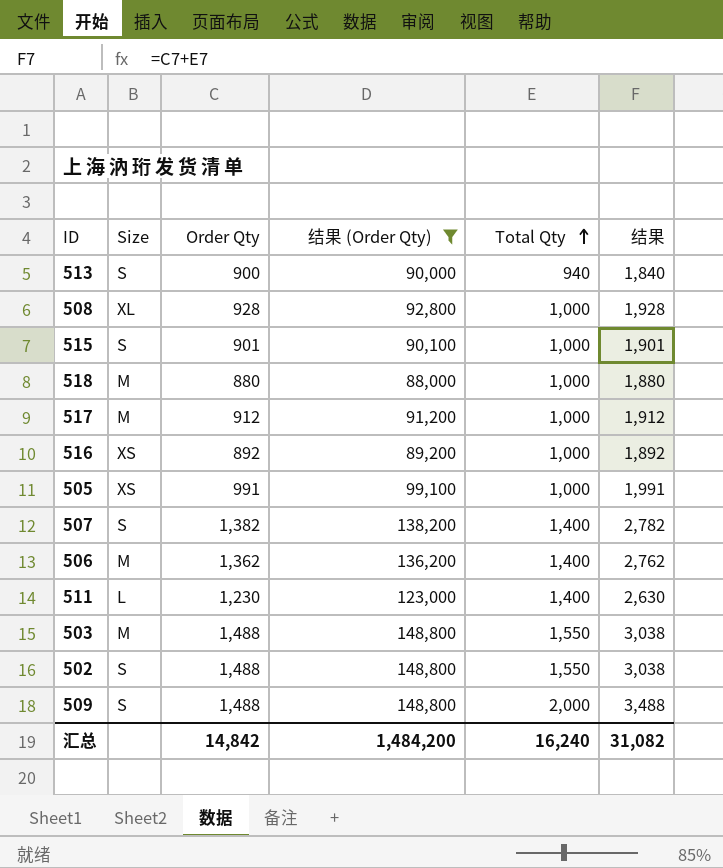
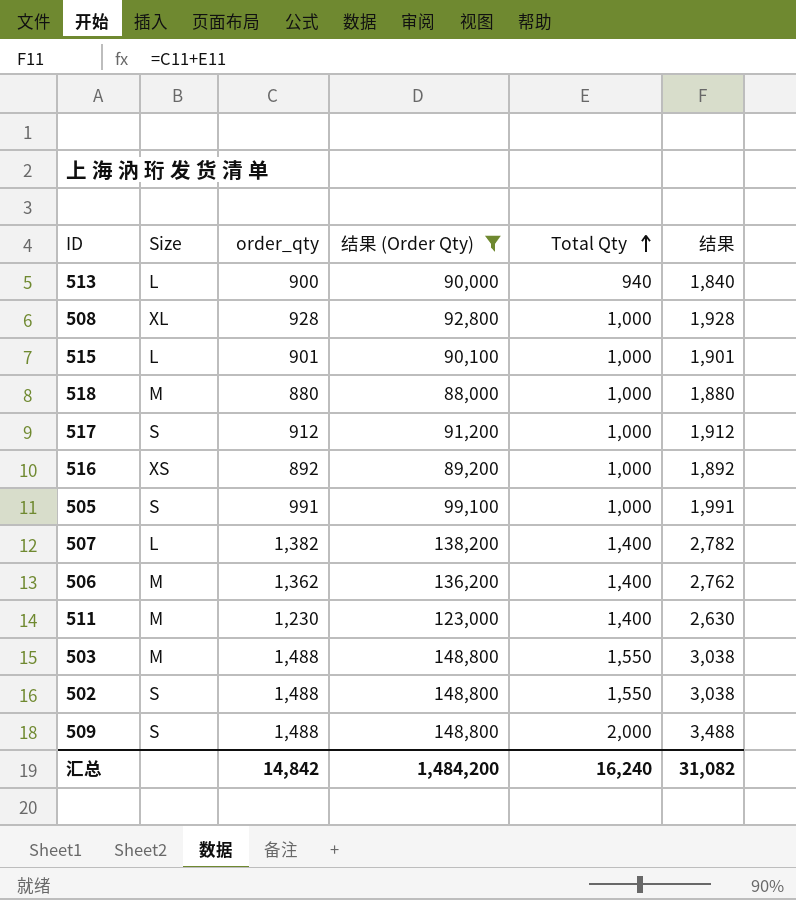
column name: Order Qty -> order_qty
513 | Size: S -> L
515 | Size: S -> L
517 | Size: M -> S
505 | Size: XS -> S
507 | Size: S -> L
511 | Size: L -> M

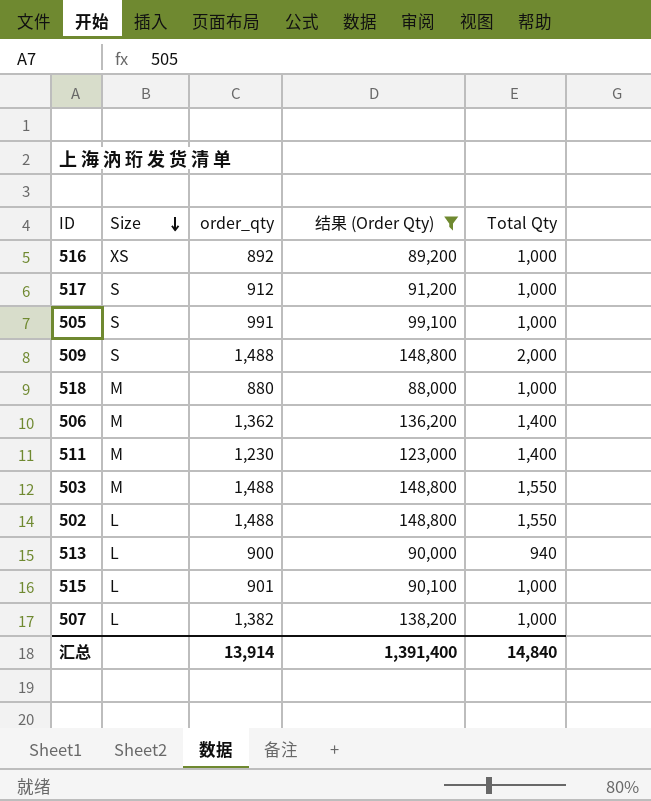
row order: Total Qty ascending -> Size descending
column 结果 | formula: [order_qty] + [Total Qty] -> none
row 508: XL | 928 | 92,800 | 1,000 | 1,928 -> none
502 | Size: S -> L
507 | Total Qty: 1,400 -> 1,000
汇总 | order_qty: 14,842 -> 13,914
汇总 | 结果 (Order Qty): 1,484,200 -> 1,391,400
汇总 | Total Qty: 16,240 -> 14,840

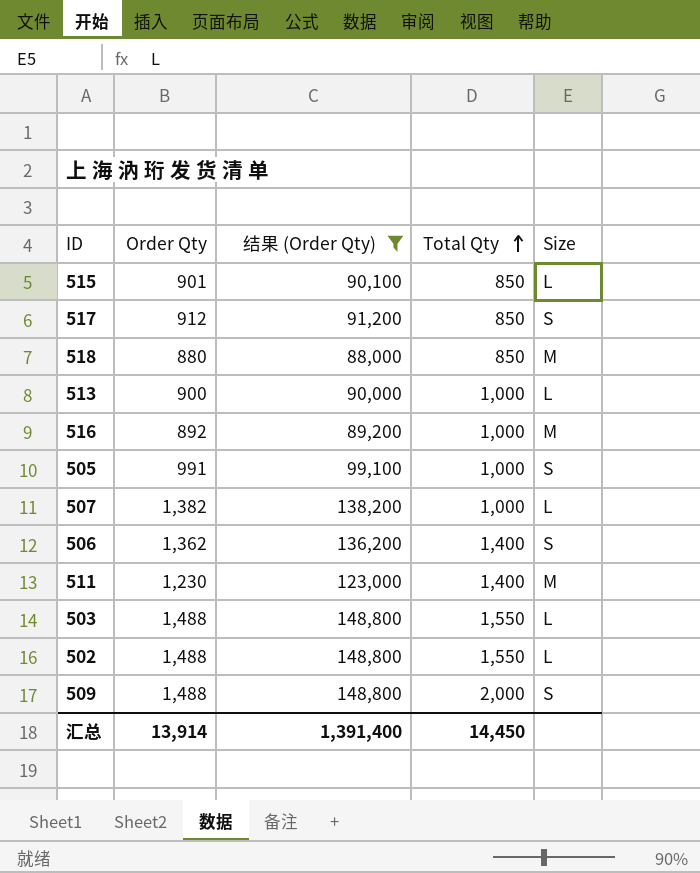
row order: Size descending -> Total Qty ascending
column name: order_qty -> Order Qty
column Size | position: 2 -> 5
515 | Total Qty: 1,000 -> 850
517 | Total Qty: 1,000 -> 850
518 | Total Qty: 1,000 -> 850
513 | Total Qty: 940 -> 1,000
516 | Size: XS -> M
506 | Size: M -> S
503 | Size: M -> L
汇总 | Total Qty: 14,840 -> 14,450

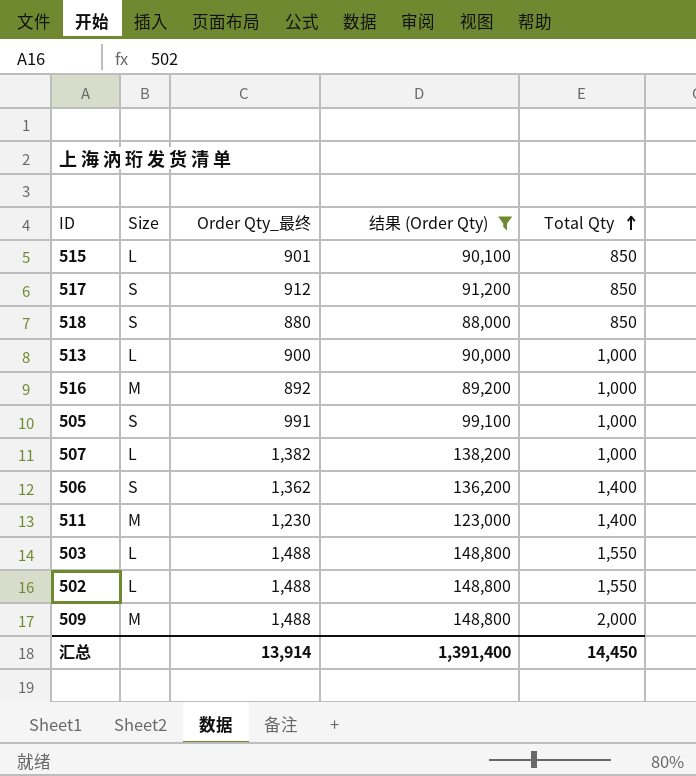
column Size | position: 5 -> 2
column name: Order Qty -> Order Qty_最终
518 | Size: M -> S
509 | Size: S -> M

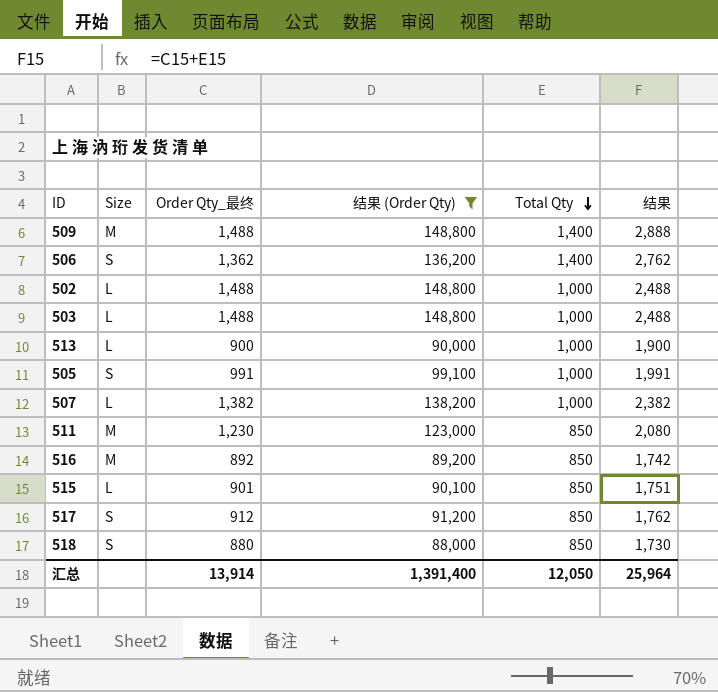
row order: Total Qty ascending -> Total Qty descending
column 结果 | formula: none -> [Order Qty_最终] + [Total Qty]
509 | Total Qty: 2,000 -> 1,400
502 | Total Qty: 1,550 -> 1,000
503 | Total Qty: 1,550 -> 1,000
511 | Total Qty: 1,400 -> 850
516 | Total Qty: 1,000 -> 850
汇总 | Total Qty: 14,450 -> 12,050

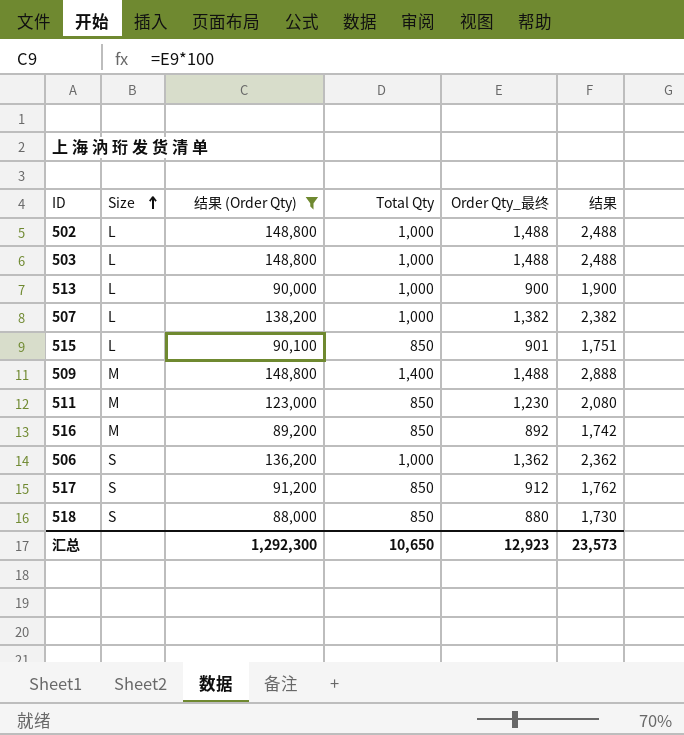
row order: Total Qty descending -> Size ascending
column Order Qty_最终 | position: 3 -> 5
row 505: S | 991 | 99,100 | 1,000 | 1,991 -> none
506 | Total Qty: 1,400 -> 1,000
506 | 结果: 2,762 -> 2,362
汇总 | 结果 (Order Qty): 1,391,400 -> 1,292,300
汇总 | Total Qty: 12,050 -> 10,650
汇总 | Order Qty_最终: 13,914 -> 12,923
汇总 | 结果: 25,964 -> 23,573

